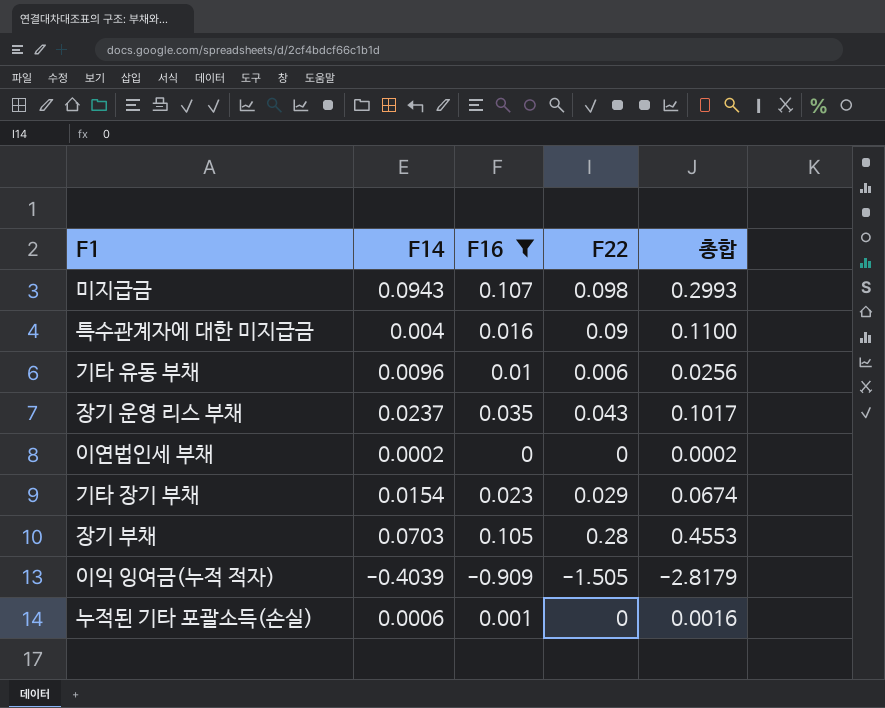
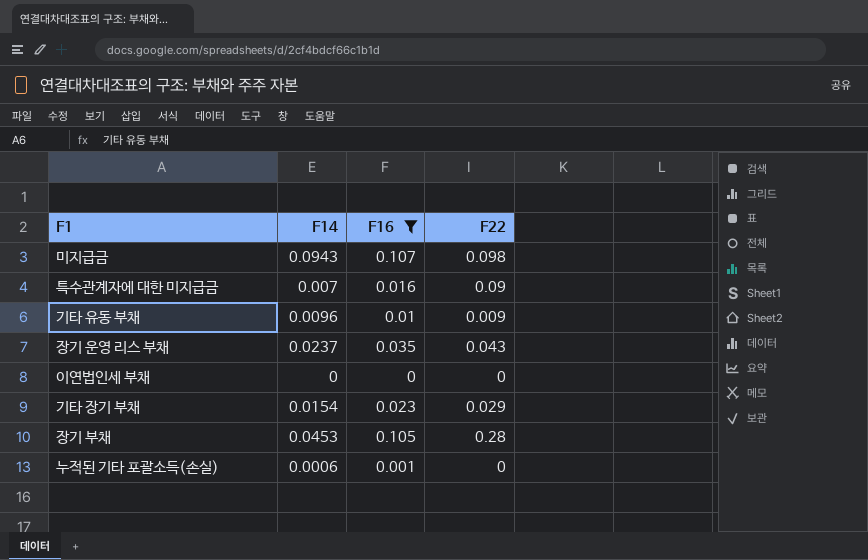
column 총합 | formula: [F14] + [F16] + [F22] -> none
row 이익 잉여금(누적 적자): -0.4039 | -0.909 | -1.505 | -2.8179 -> none
특수관계자에 대한 미지급금 | F14: 0.004 -> 0.007
기타 유동 부채 | F22: 0.006 -> 0.009
이연법인세 부채 | F14: 0.0002 -> 0
장기 부채 | F14: 0.0703 -> 0.0453

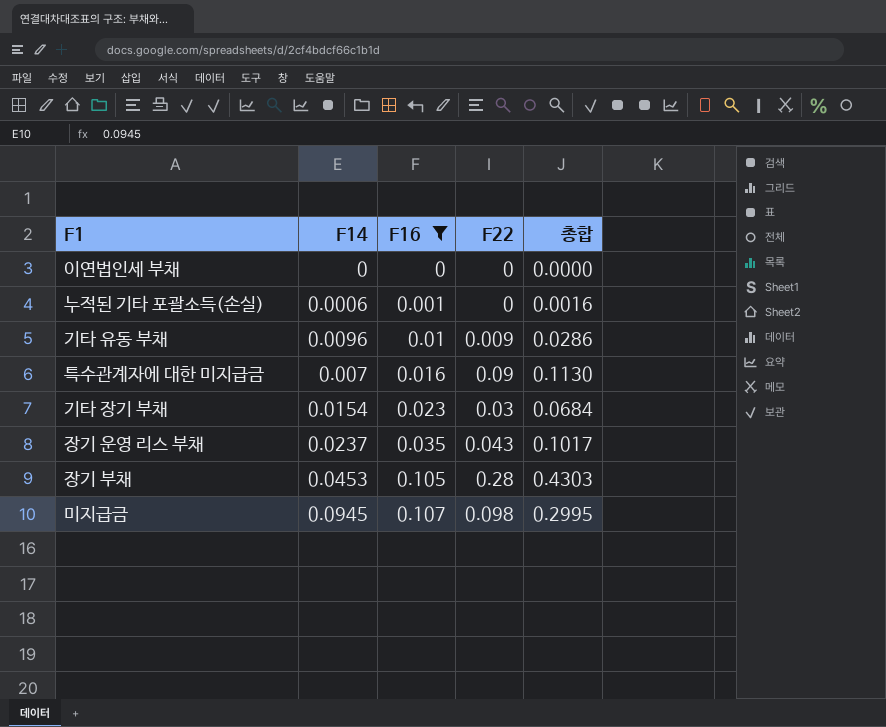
row order: none -> F16 ascending
column 총합 | formula: none -> [F14] + [F16] + [F22]
기타 장기 부채 | F22: 0.029 -> 0.03
미지급금 | F14: 0.0943 -> 0.0945

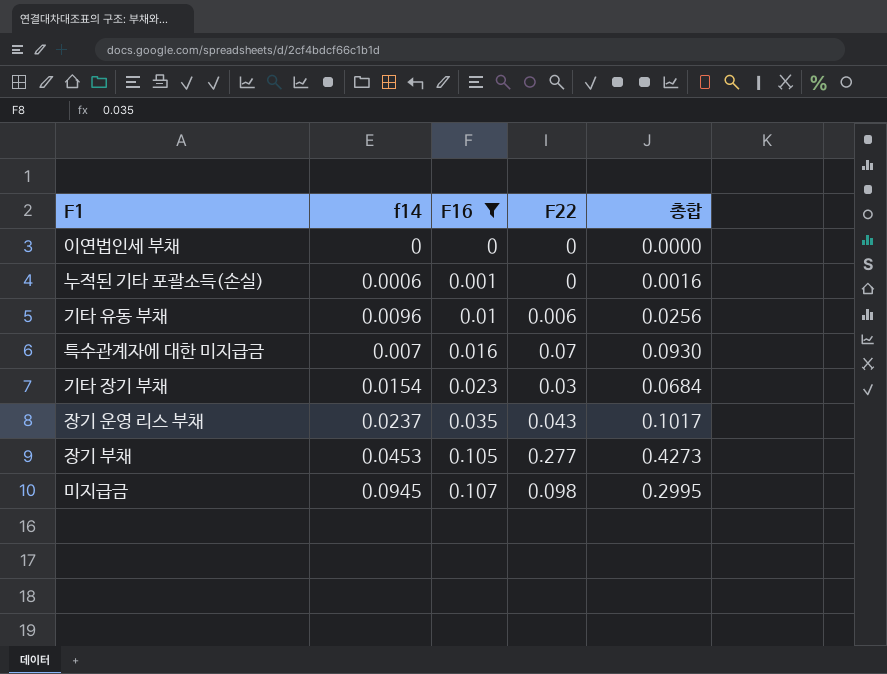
column name: F14 -> f14
기타 유동 부채 | F22: 0.009 -> 0.006
기타 유동 부채 | 총합: 0.0286 -> 0.0256
특수관계자에 대한 미지급금 | F22: 0.09 -> 0.07
특수관계자에 대한 미지급금 | 총합: 0.1130 -> 0.0930
장기 부채 | F22: 0.28 -> 0.277
장기 부채 | 총합: 0.4303 -> 0.4273

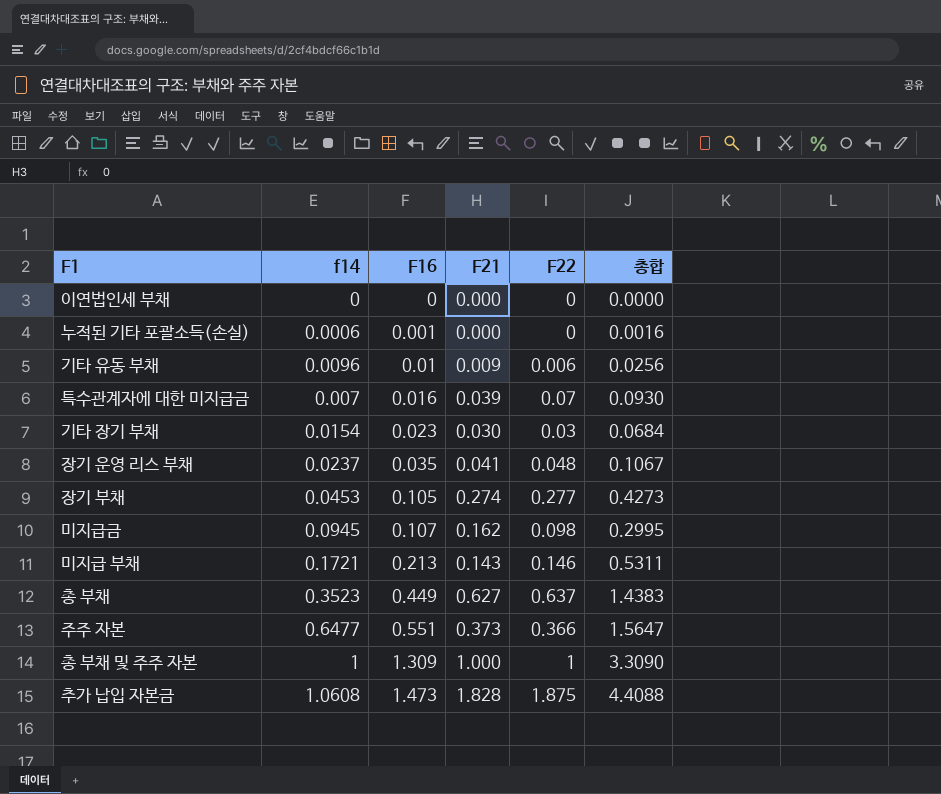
filter: F16 <= 0.107 -> none
column F21 | position: none -> 4
장기 운영 리스 부채 | F22: 0.043 -> 0.048
장기 운영 리스 부채 | 총합: 0.1017 -> 0.1067

